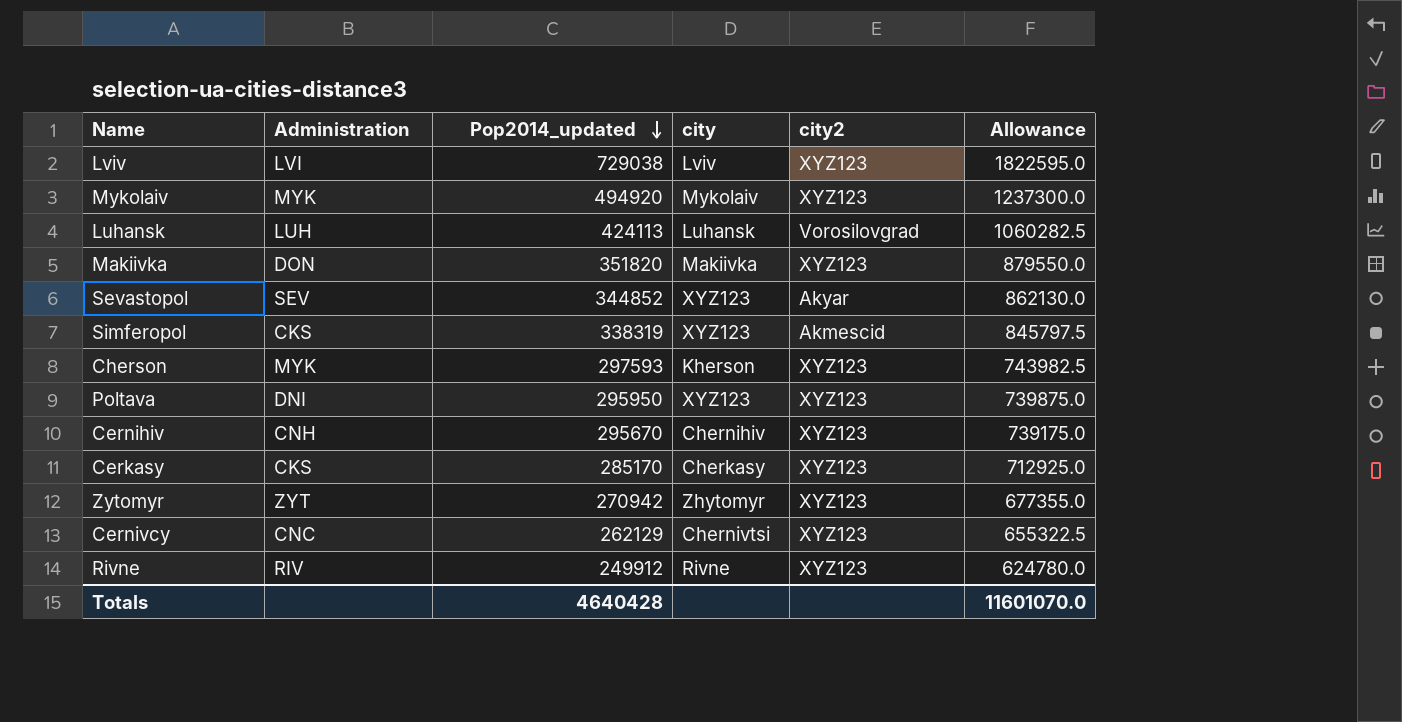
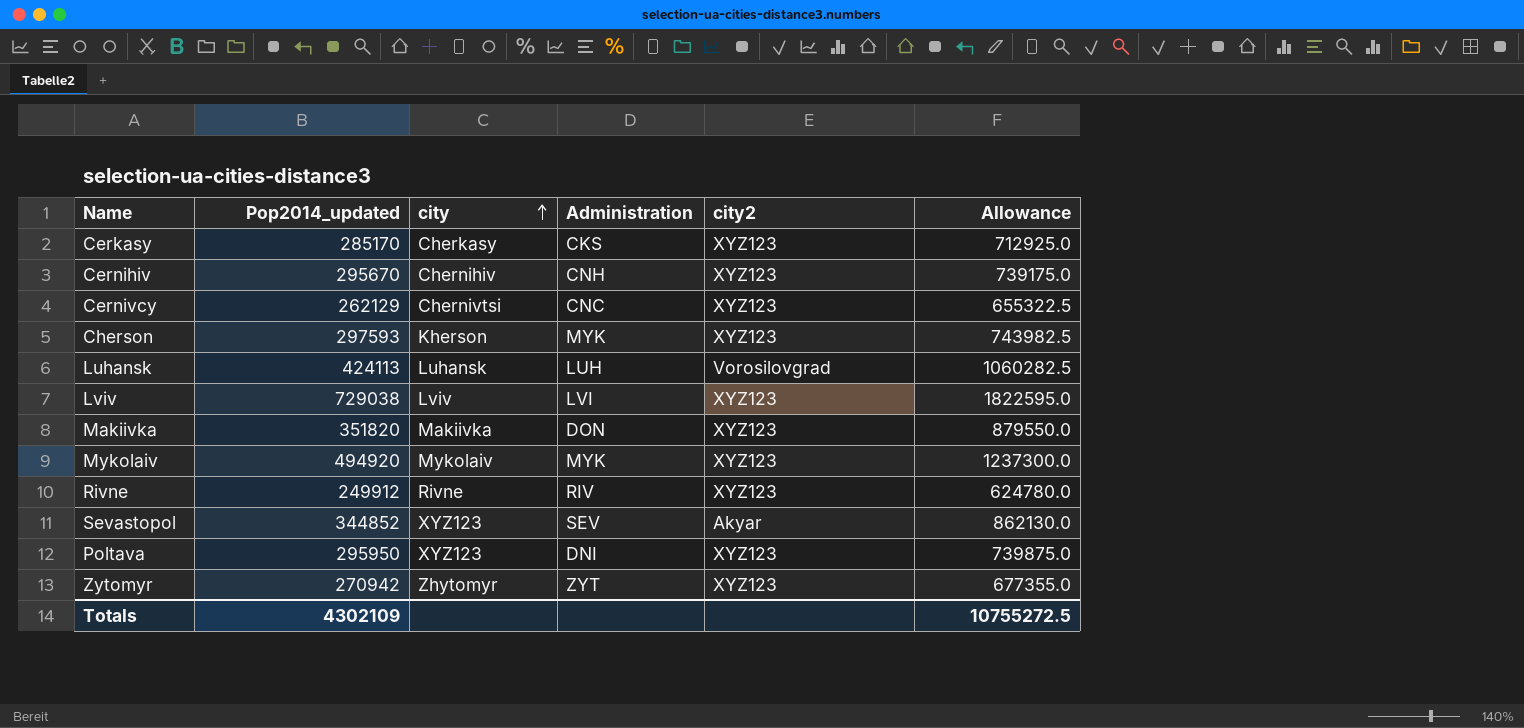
row order: Pop2014_updated descending -> city ascending
column Administration | position: 2 -> 4
row Simferopol: CKS | 338319 | XYZ123 | Akmescid | 845797.5 -> none
Totals | Pop2014_updated: 4640428 -> 4302109
Totals | Allowance: 11601070.0 -> 10755272.5

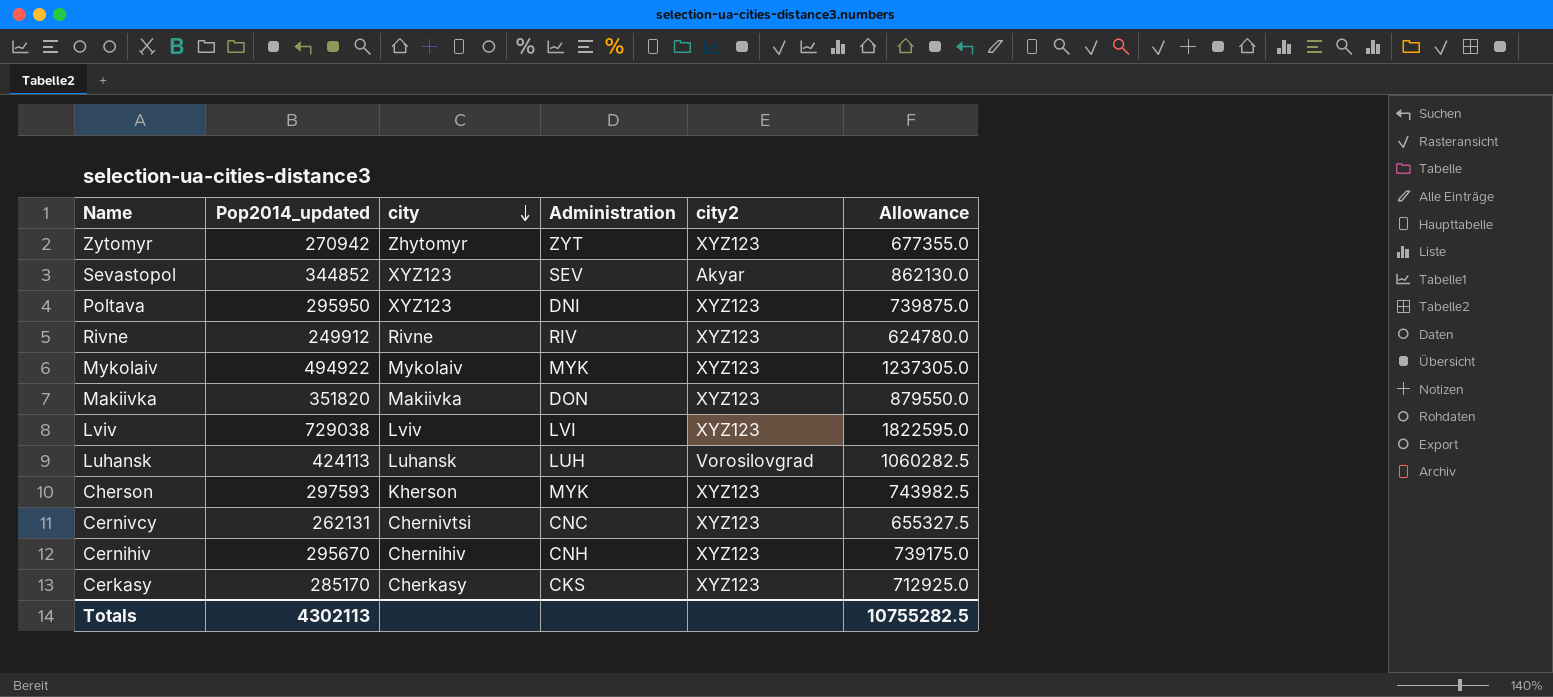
row order: city ascending -> city descending
Mykolaiv | Pop2014_updated: 494920 -> 494922
Mykolaiv | Allowance: 1237300.0 -> 1237305.0
Cernivcy | Pop2014_updated: 262129 -> 262131
Cernivcy | Allowance: 655322.5 -> 655327.5
Totals | Pop2014_updated: 4302109 -> 4302113
Totals | Allowance: 10755272.5 -> 10755282.5

